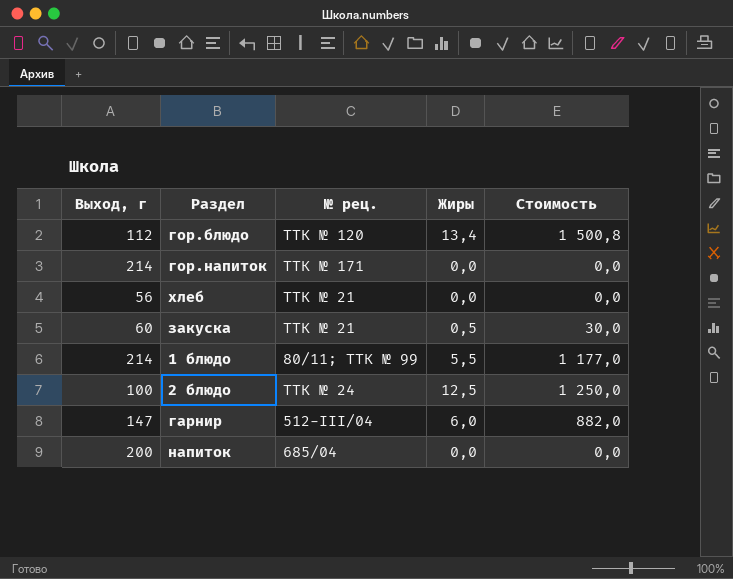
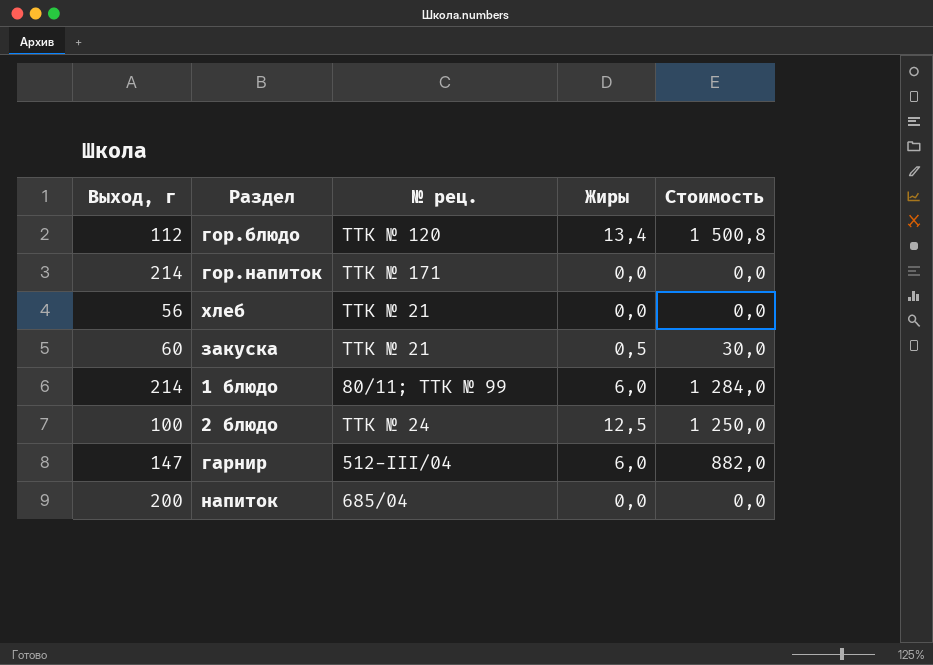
1 блюдо | Жиры: 5,5 -> 6,0
1 блюдо | Стоимость: 1 177,0 -> 1 284,0

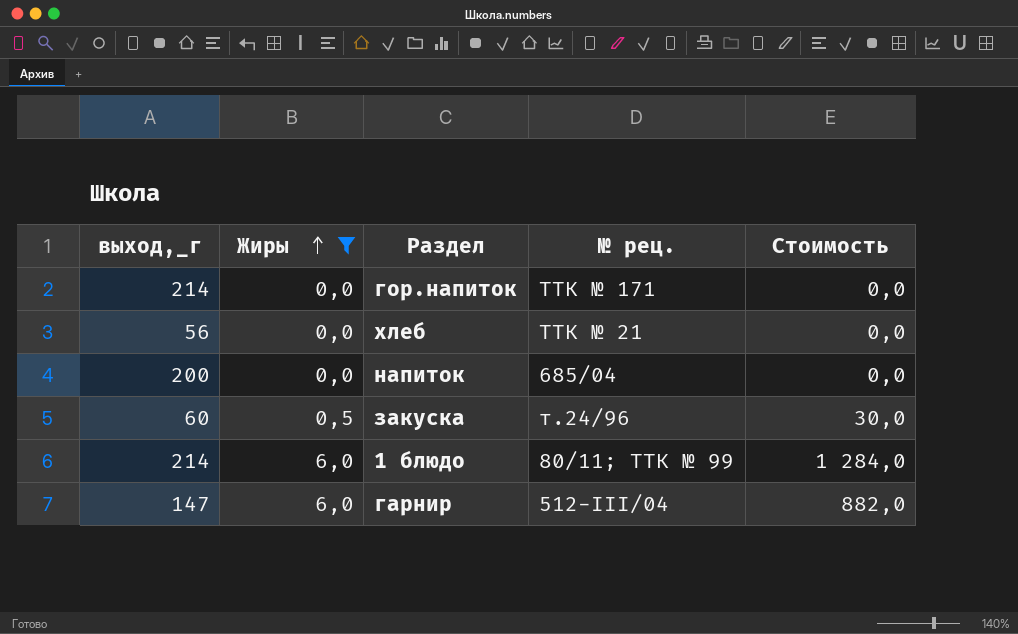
filter: none -> Жиры <= 6,0
row order: none -> Жиры ascending
column name: Выход, г -> выход,_г
column Жиры | position: 4 -> 2
закуска | № рец.: ТТК № 21 -> т.24/96

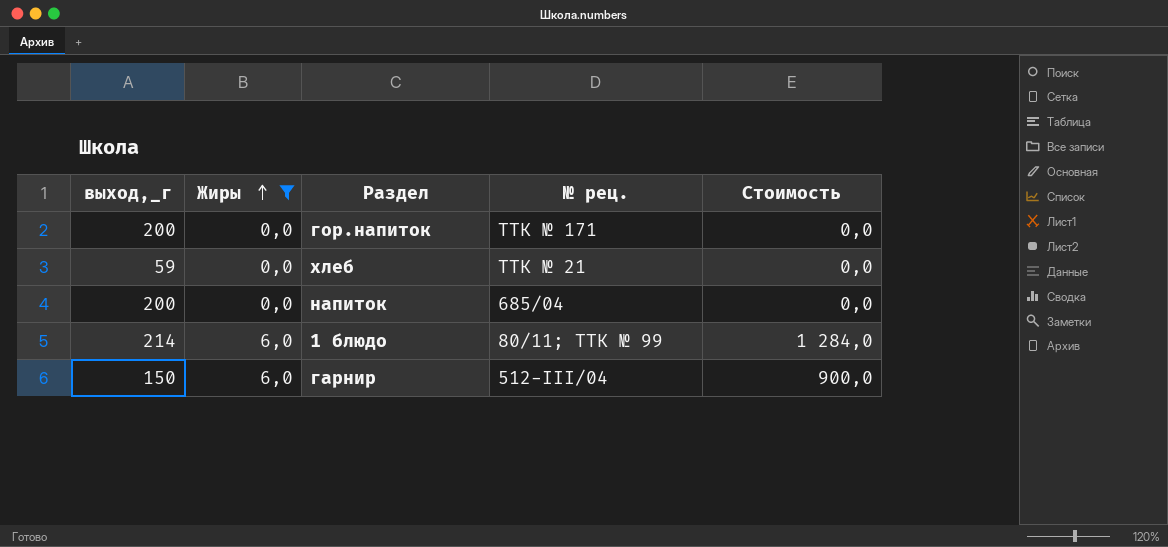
row закуска: 60 | 0,5 | т.24/96 | 30,0 -> none
гор.напиток | выход,_г: 214 -> 200
хлеб | выход,_г: 56 -> 59
гарнир | выход,_г: 147 -> 150
гарнир | Стоимость: 882,0 -> 900,0

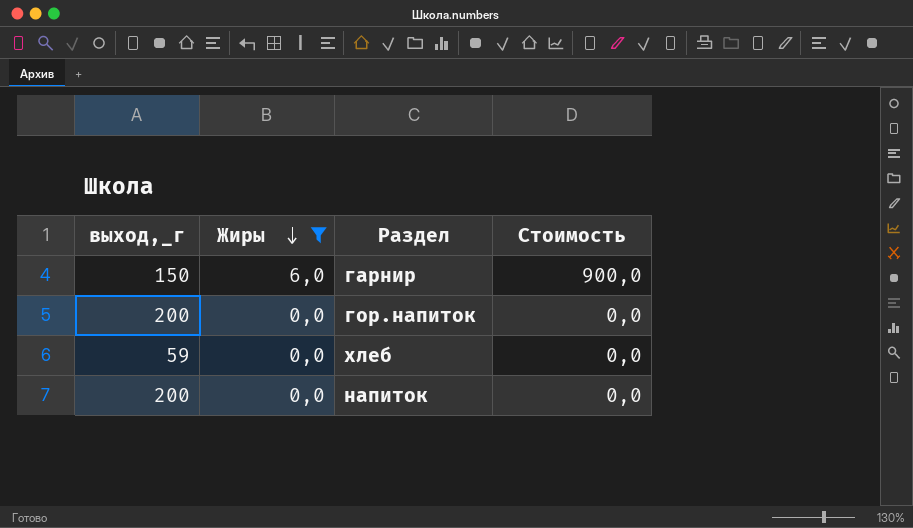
row order: Жиры ascending -> Жиры descending
column № рец. | position: 4 -> none
row 1 блюдо: 214 | 6,0 | 80/11; ТТК № 99 | 1 284,0 -> none

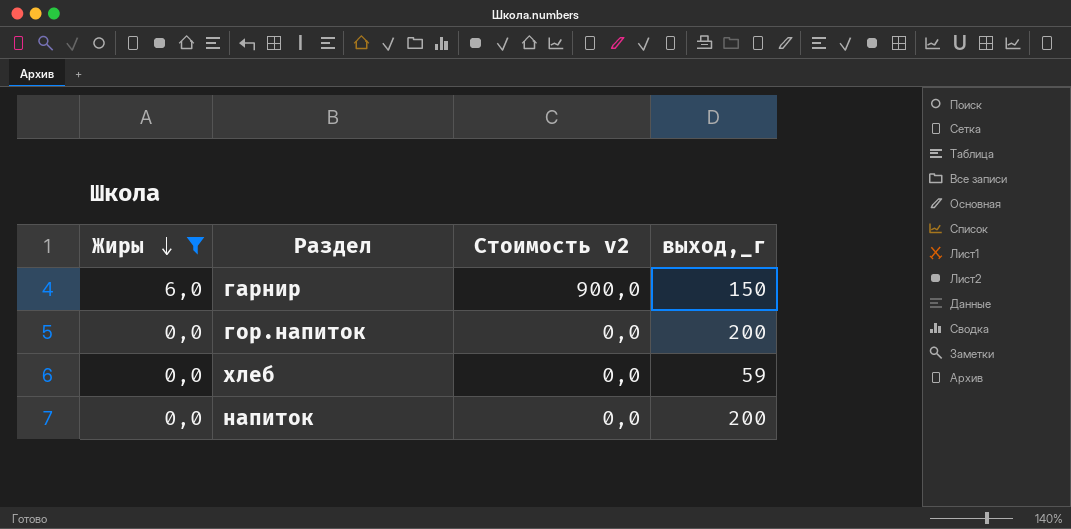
column name: Стоимость -> Стоимость v2
column выход,_г | position: 1 -> 4

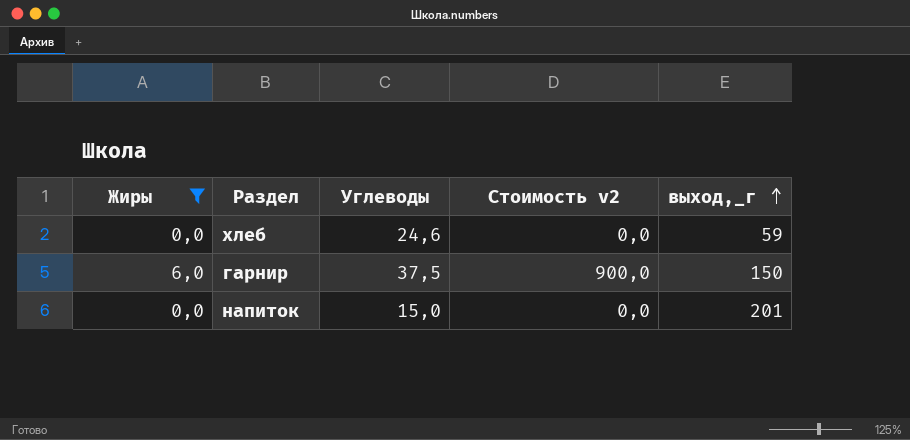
row order: Жиры descending -> выход,_г ascending
column Углеводы | position: none -> 3
row гор.напиток: 0,0 | 0,0 | 200 -> none
напиток | выход,_г: 200 -> 201

